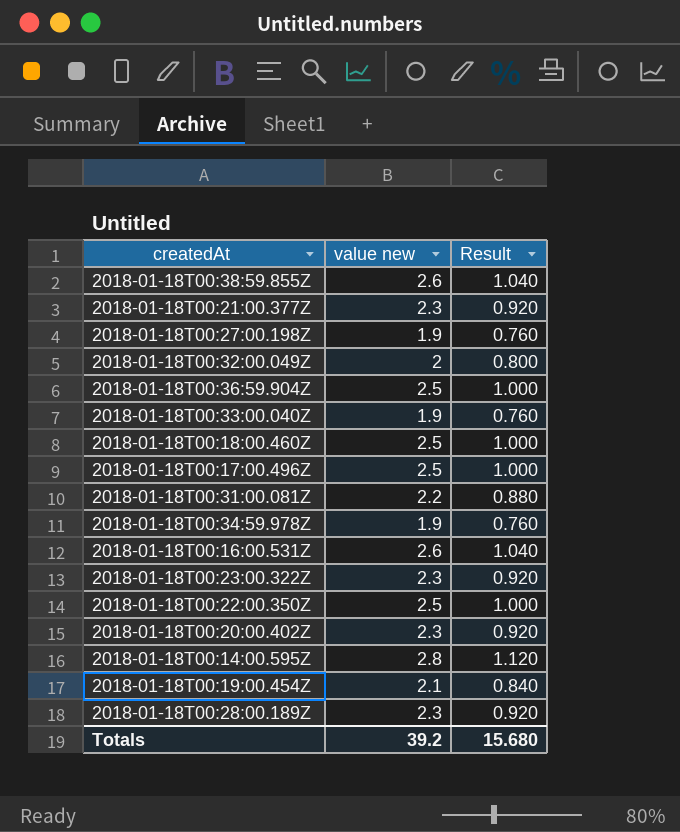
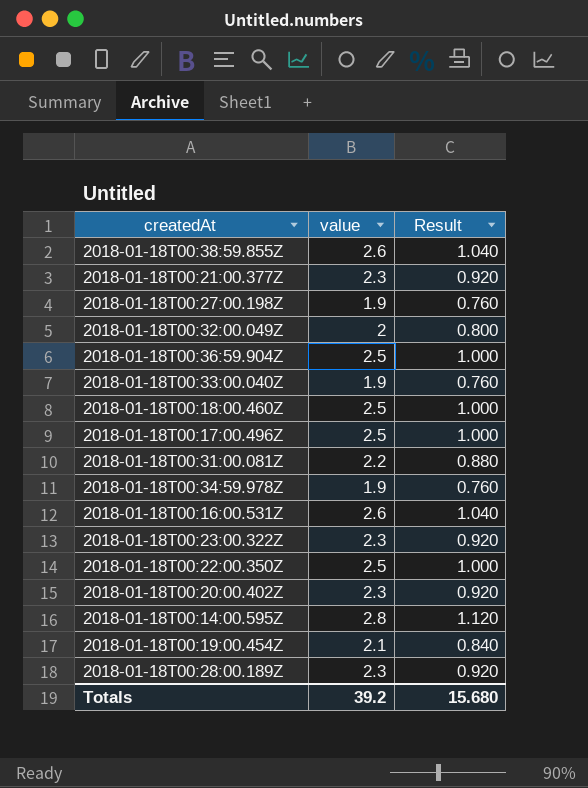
column name: value new -> value

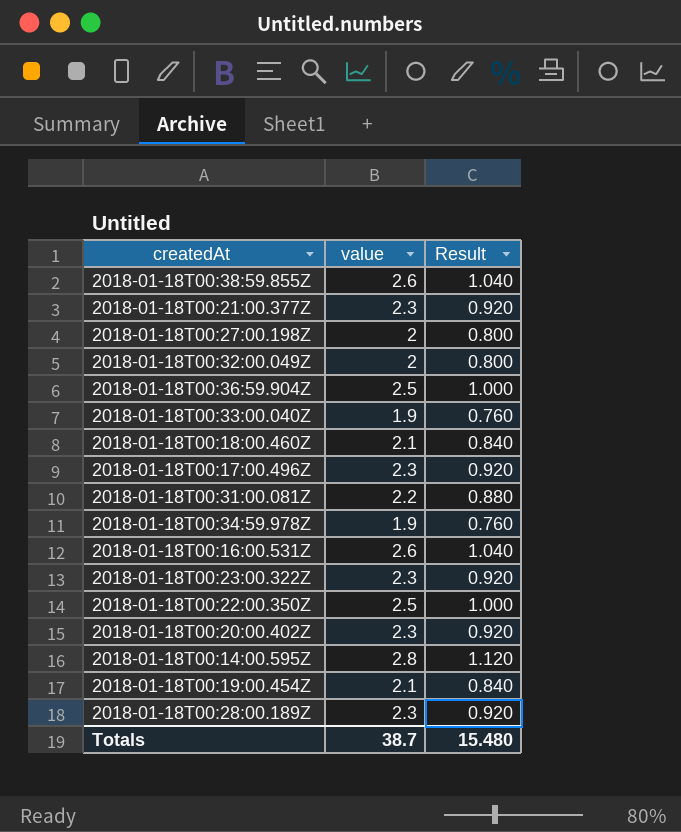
2018-01-18T00:27:00.198Z | value: 1.9 -> 2
2018-01-18T00:27:00.198Z | Result: 0.760 -> 0.800
2018-01-18T00:18:00.460Z | value: 2.5 -> 2.1
2018-01-18T00:18:00.460Z | Result: 1.000 -> 0.840
2018-01-18T00:17:00.496Z | value: 2.5 -> 2.3
2018-01-18T00:17:00.496Z | Result: 1.000 -> 0.920
Totals | value: 39.2 -> 38.7
Totals | Result: 15.680 -> 15.480

